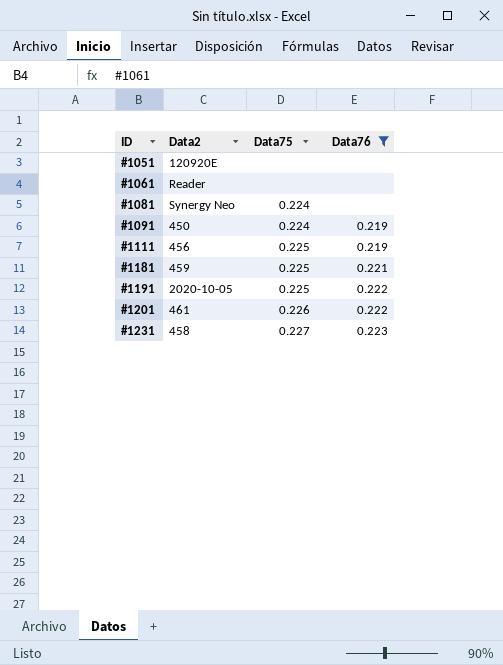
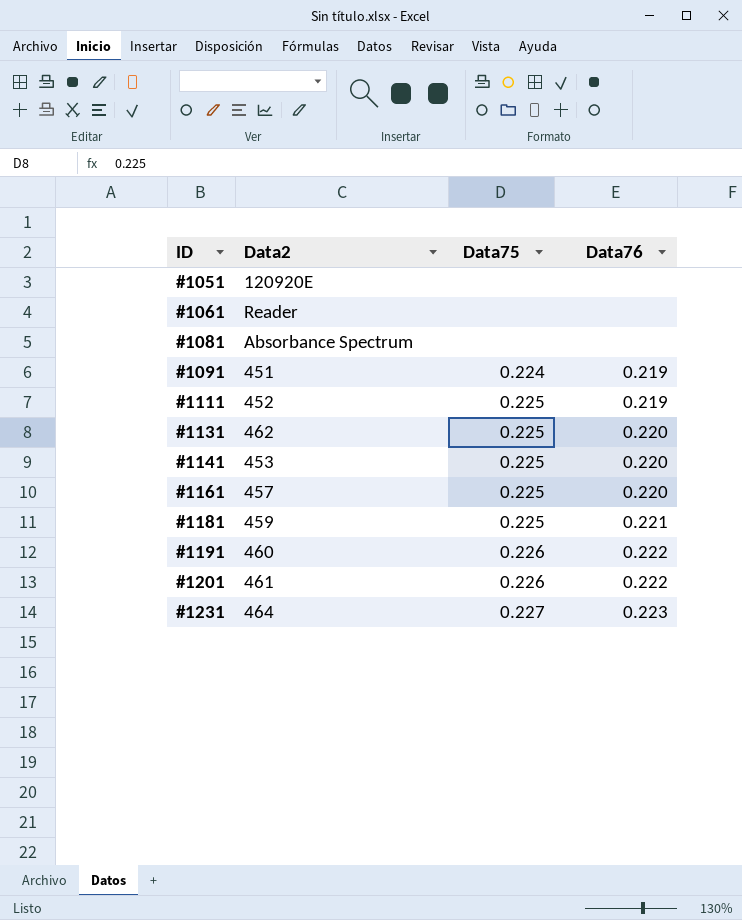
filter: Data76 != 0.220 -> none
#1081 | Data2: Synergy Neo -> Absorbance Spectrum
#1081 | Data75: 0.224 -> none
#1091 | Data2: 450 -> 451
#1111 | Data2: 456 -> 452
#1191 | Data2: 2020-10-05 -> 460
#1191 | Data75: 0.225 -> 0.226
#1231 | Data2: 458 -> 464

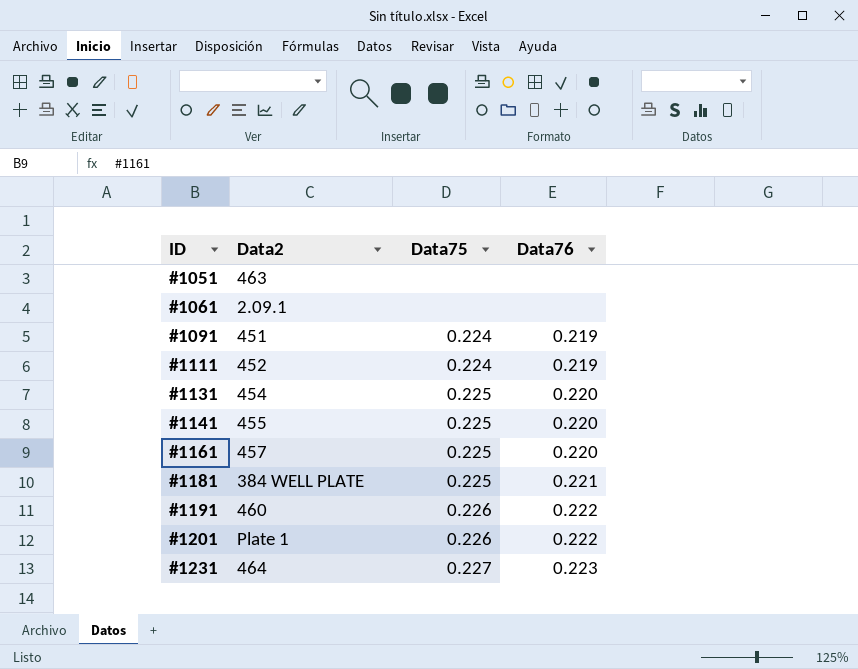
row #1081: Absorbance Spectrum | none | none -> none
#1051 | Data2: 120920E -> 463
#1061 | Data2: Reader -> 2.09.1
#1111 | Data75: 0.225 -> 0.224
#1131 | Data2: 462 -> 454
#1141 | Data2: 453 -> 455
#1181 | Data2: 459 -> 384 WELL PLATE
#1201 | Data2: 461 -> Plate 1

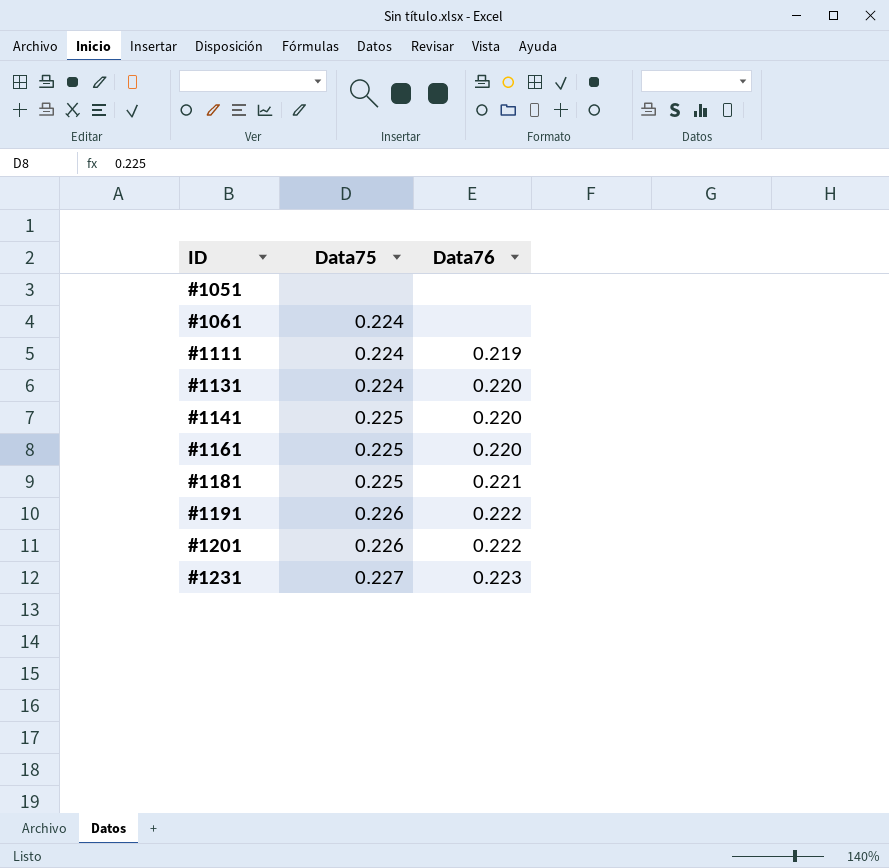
column Data2 | position: 2 -> none
row #1091: 451 | 0.224 | 0.219 -> none
#1061 | Data75: none -> 0.224
#1131 | Data75: 0.225 -> 0.224

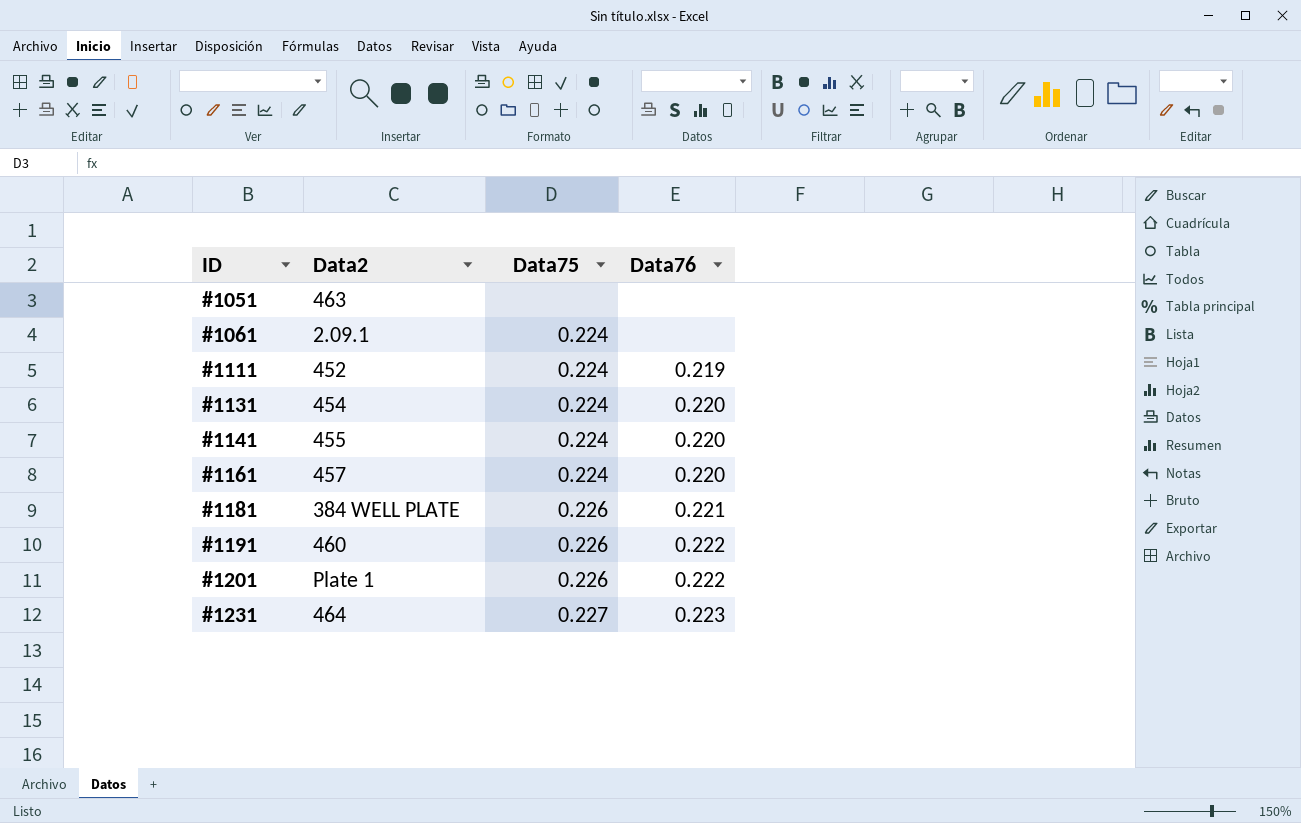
column Data2 | position: none -> 2
#1141 | Data75: 0.225 -> 0.224
#1161 | Data75: 0.225 -> 0.224
#1181 | Data75: 0.225 -> 0.226

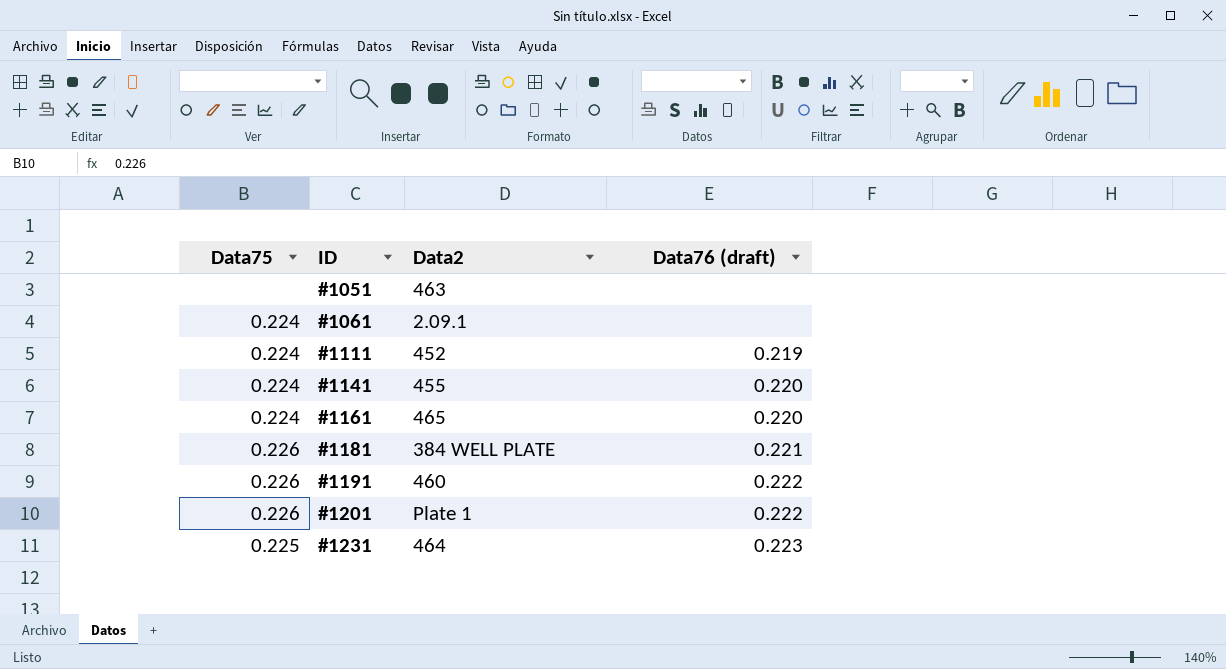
column Data75 | position: 3 -> 1
column name: Data76 -> Data76 (draft)
row #1131: 454 | 0.224 | 0.220 -> none
#1161 | Data2: 457 -> 465
#1231 | Data75: 0.227 -> 0.225

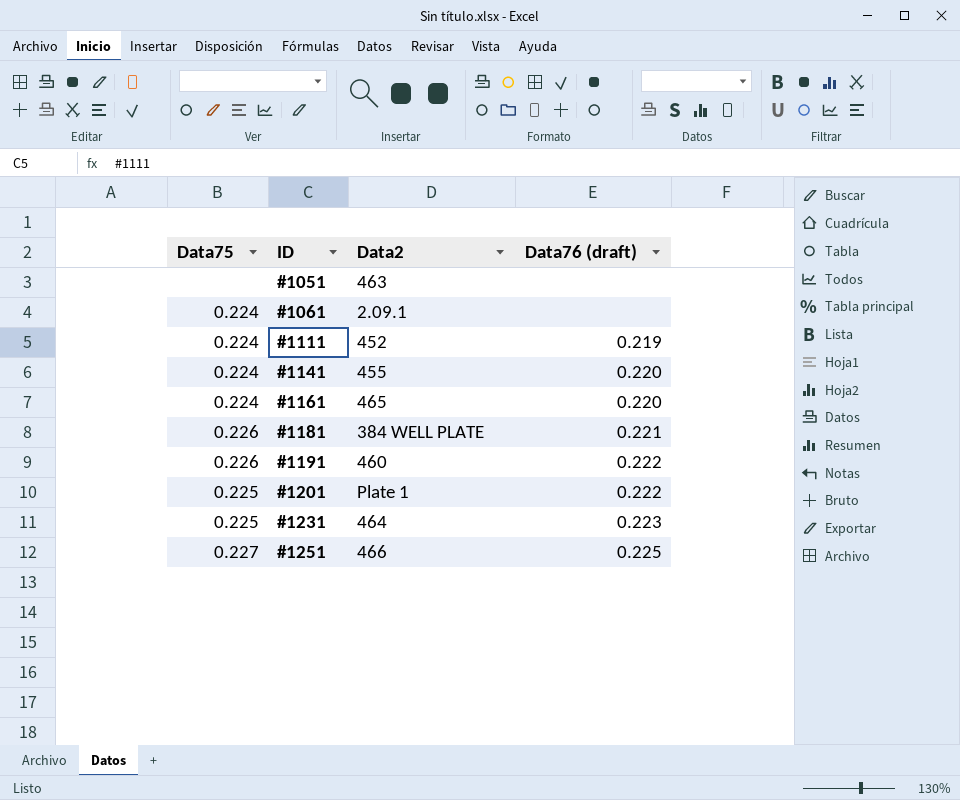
#1201 | Data75: 0.226 -> 0.225
row #1251: none -> 0.227 | 466 | 0.225

